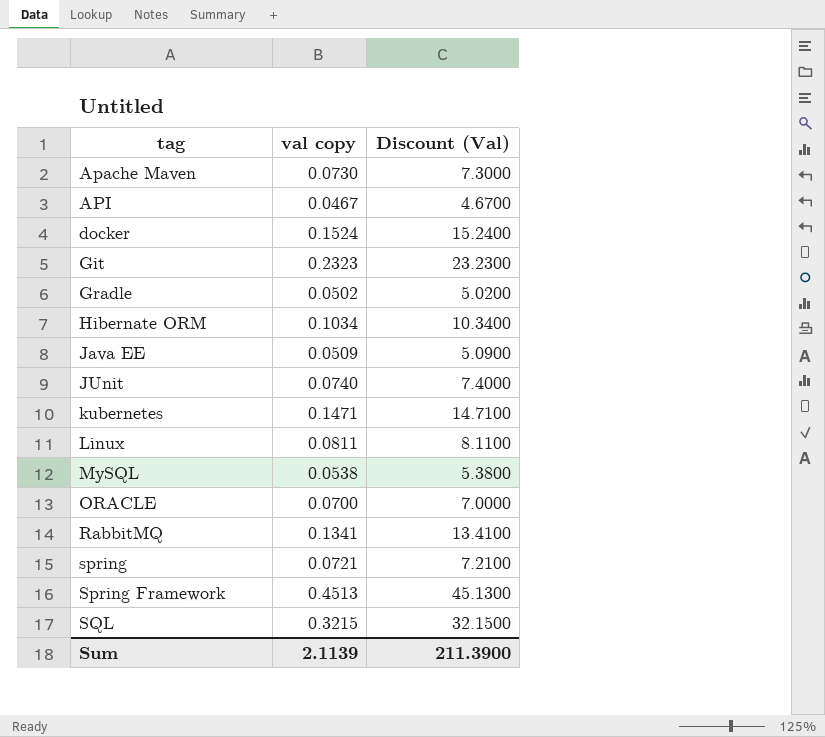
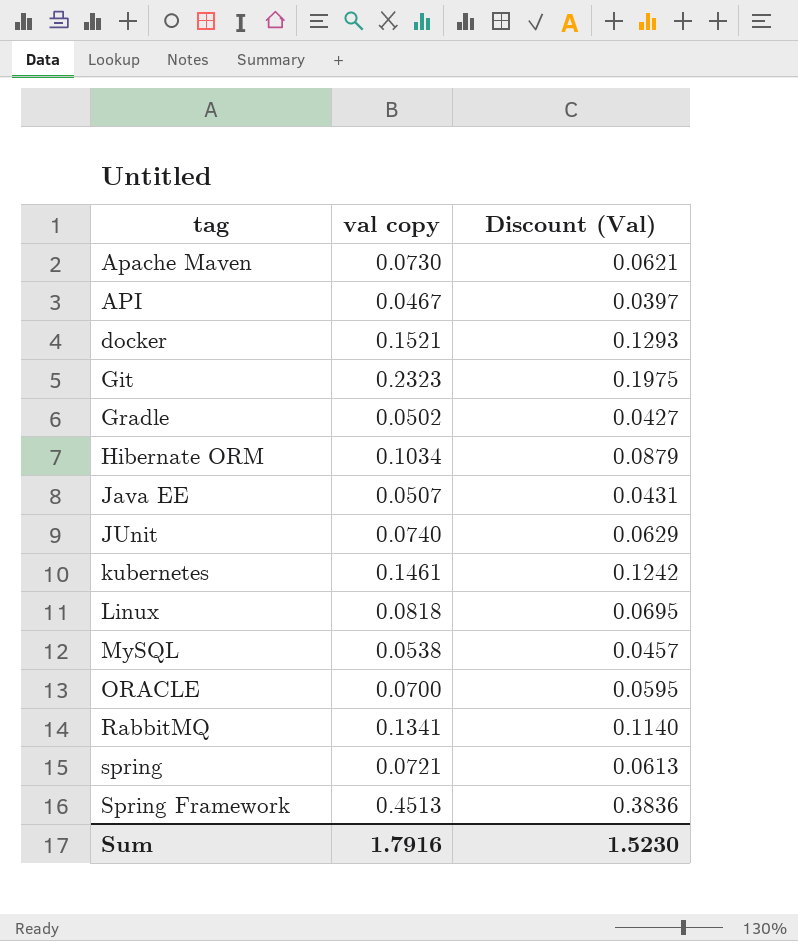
column Discount (Val) | formula: [val copy] * 100 -> [val copy] * 0.85
row SQL: 0.3215 | 32.1500 -> none
docker | val copy: 0.1524 -> 0.1521
Java EE | val copy: 0.0509 -> 0.0507
kubernetes | val copy: 0.1471 -> 0.1461
Linux | val copy: 0.0811 -> 0.0818
Sum | val copy: 2.1139 -> 1.7916
Sum | Discount (Val): 211.3900 -> 1.5230

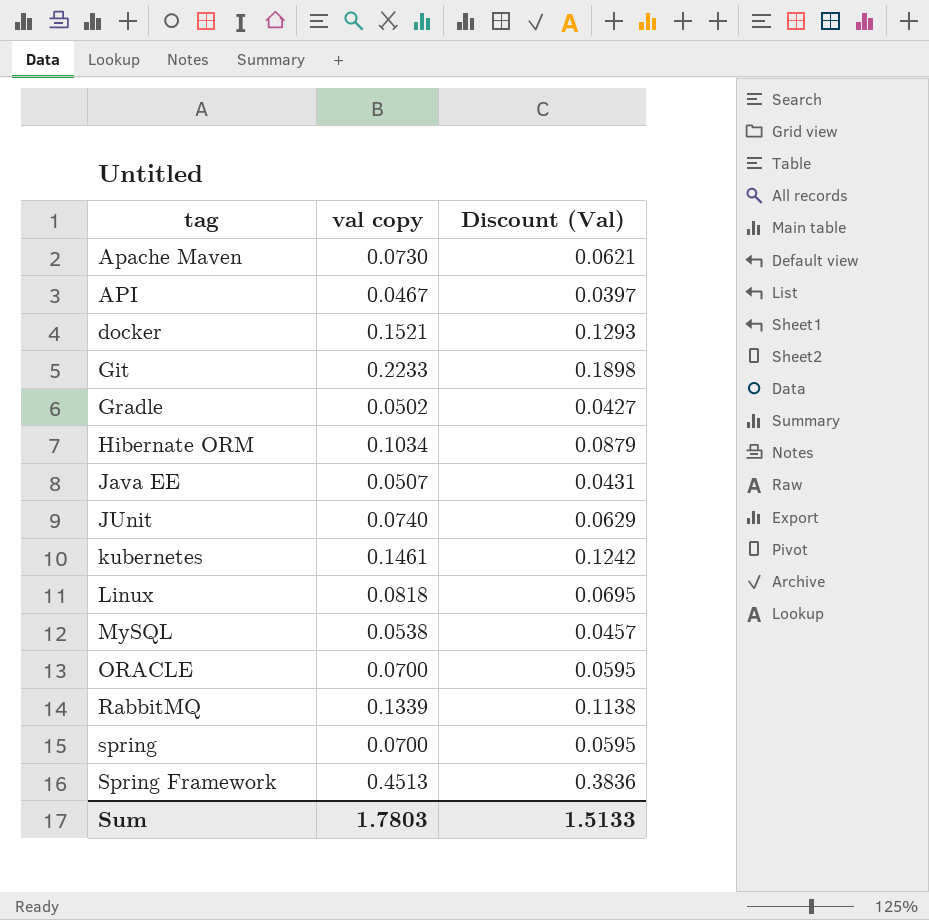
Git | val copy: 0.2323 -> 0.2233
Git | Discount (Val): 0.1975 -> 0.1898
RabbitMQ | val copy: 0.1341 -> 0.1339
RabbitMQ | Discount (Val): 0.1140 -> 0.1138
spring | val copy: 0.0721 -> 0.0700
spring | Discount (Val): 0.0613 -> 0.0595
Sum | val copy: 1.7916 -> 1.7803
Sum | Discount (Val): 1.5230 -> 1.5133

